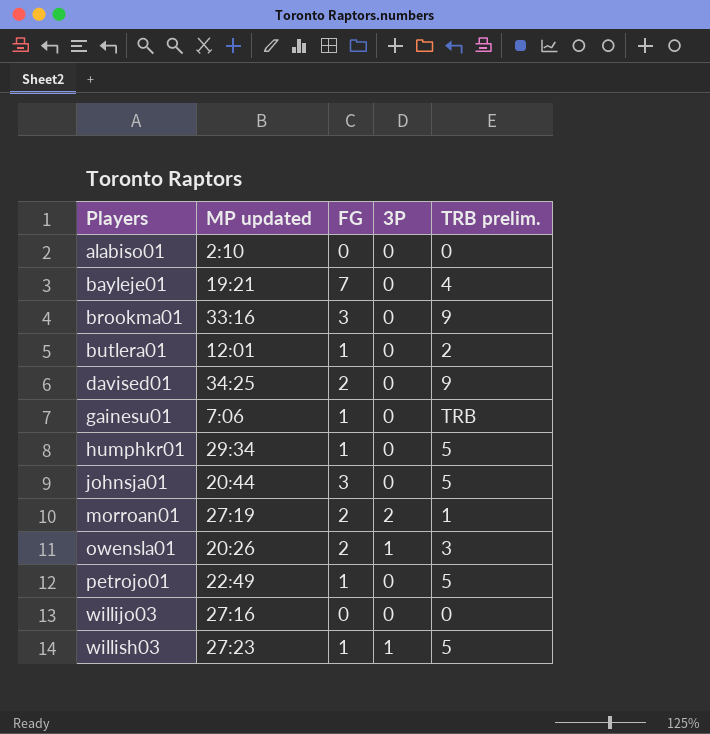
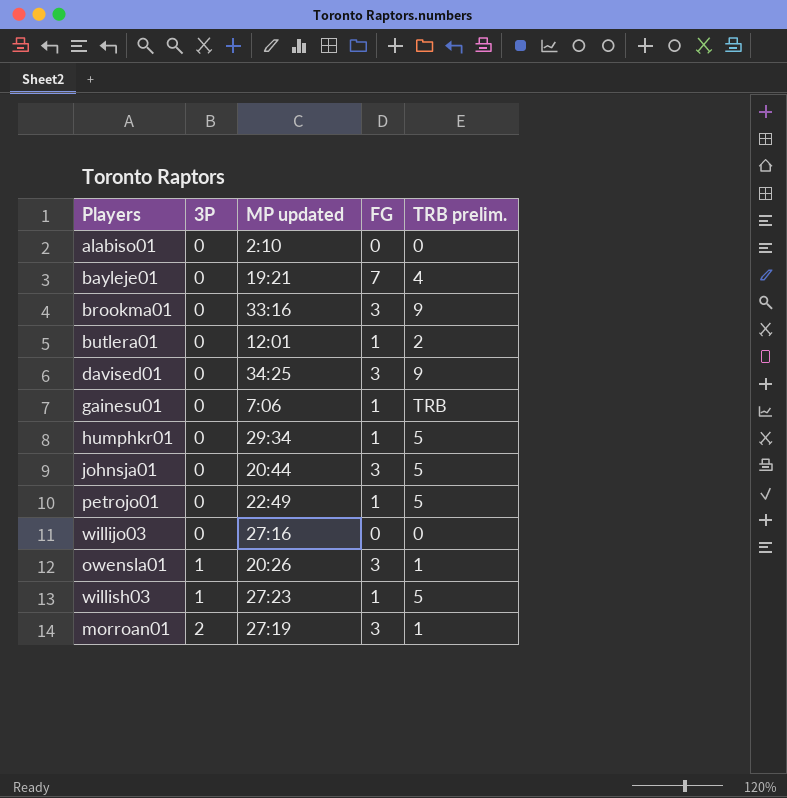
row order: Players ascending -> 3P ascending
column 3P | position: 4 -> 2
davised01 | FG: 2 -> 3
owensla01 | FG: 2 -> 3
owensla01 | TRB prelim.: 3 -> 1
morroan01 | FG: 2 -> 3

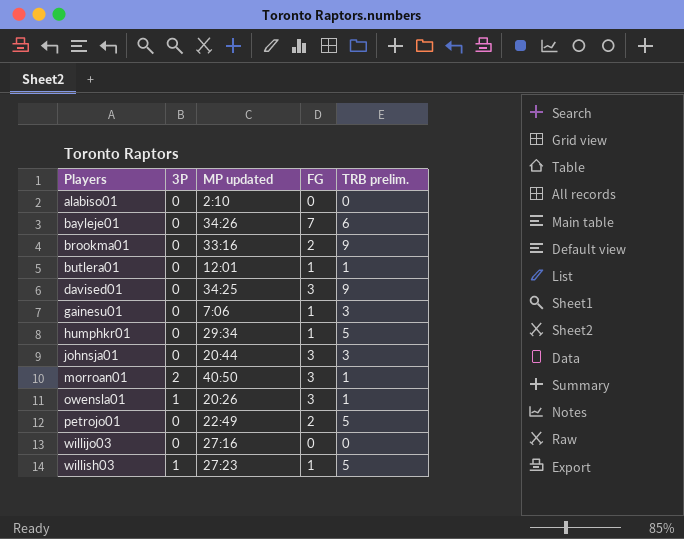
row order: 3P ascending -> Players ascending
bayleje01 | MP updated: 19:21 -> 34:26
bayleje01 | TRB prelim.: 4 -> 6
brookma01 | FG: 3 -> 2
butlera01 | TRB prelim.: 2 -> 1
gainesu01 | TRB prelim.: TRB -> 3
johnsja01 | TRB prelim.: 5 -> 3
morroan01 | MP updated: 27:19 -> 40:50
petrojo01 | FG: 1 -> 2

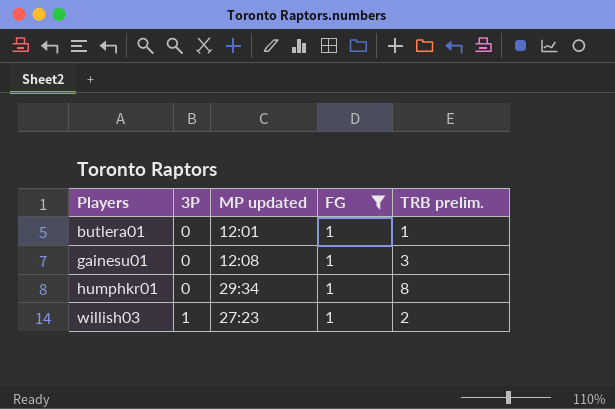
filter: none -> FG = 1
gainesu01 | MP updated: 7:06 -> 12:08
humphkr01 | TRB prelim.: 5 -> 8
willish03 | TRB prelim.: 5 -> 2

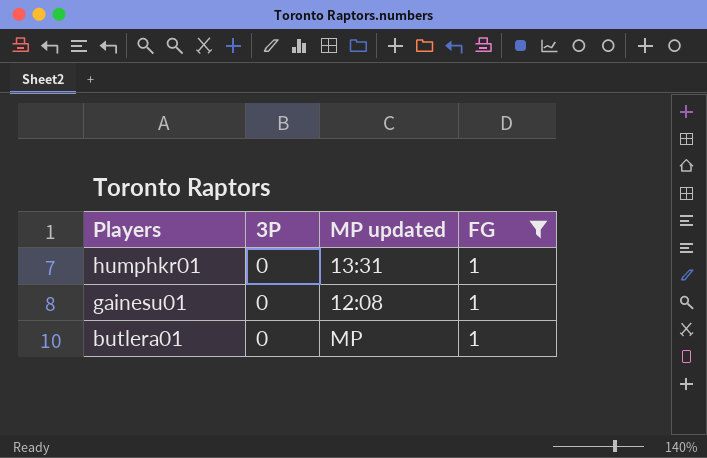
row order: Players ascending -> Players descending
column TRB prelim. | position: 5 -> none
row willish03: 1 | 27:23 | 1 | 2 -> none
humphkr01 | MP updated: 29:34 -> 13:31
butlera01 | MP updated: 12:01 -> MP

